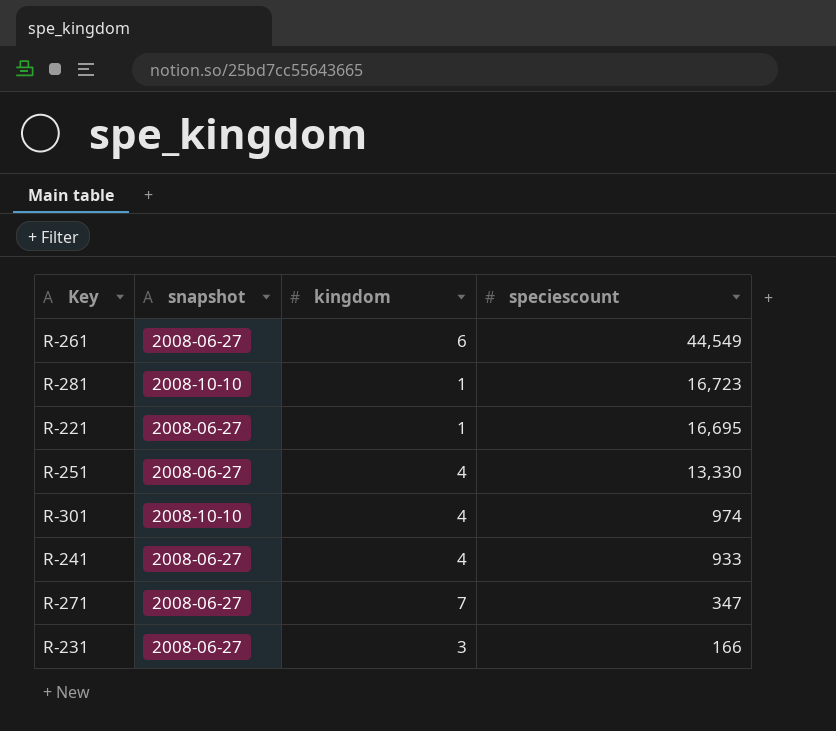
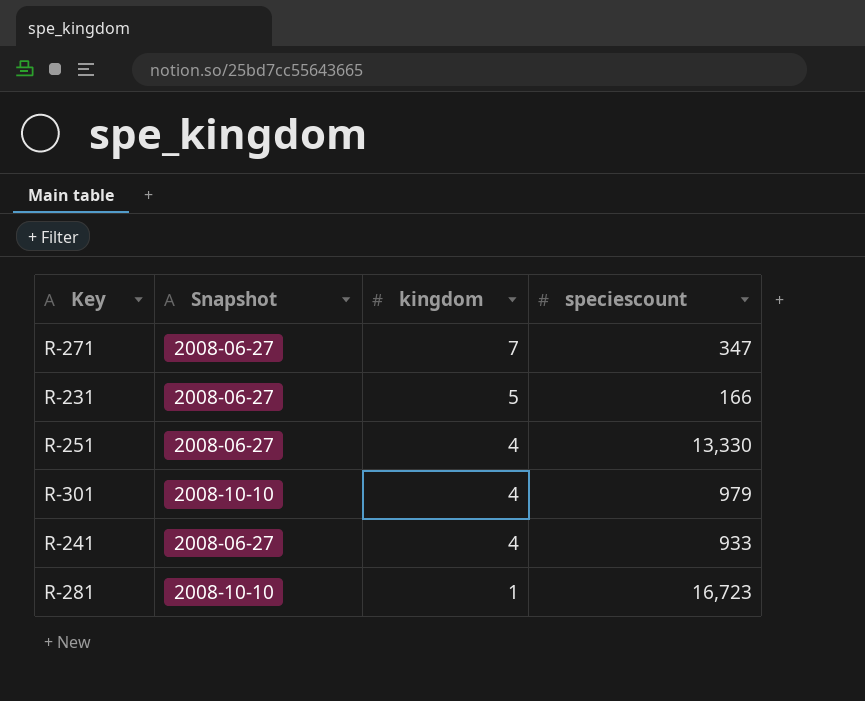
row order: speciescount descending -> kingdom descending
column name: snapshot -> Snapshot
row R-261: 2008-06-27 | 6 | 44,549 -> none
row R-221: 2008-06-27 | 1 | 16,695 -> none
R-231 | kingdom: 3 -> 5
R-301 | speciescount: 974 -> 979

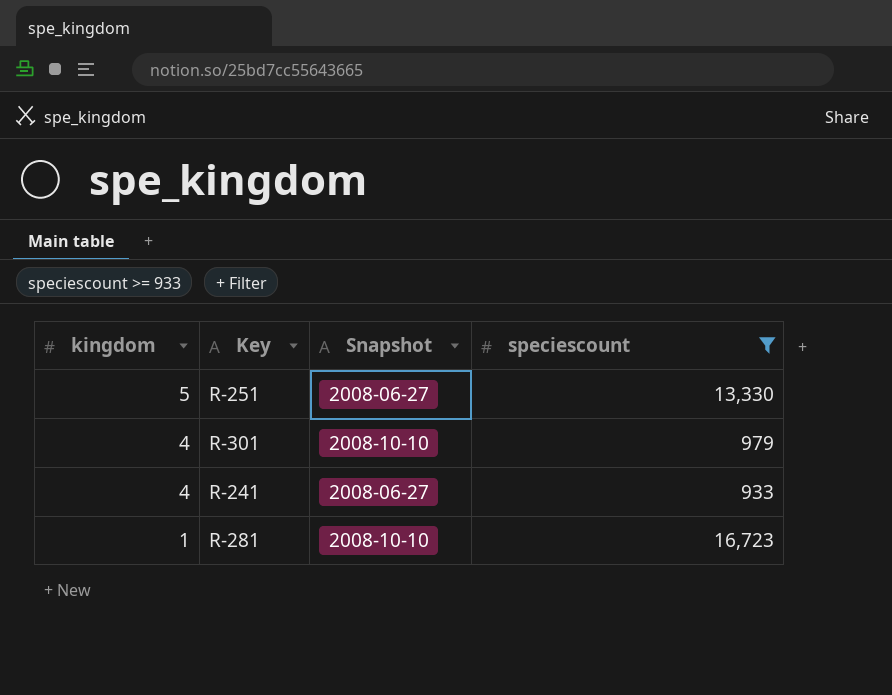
filter: none -> speciescount >= 933
column kingdom | position: 3 -> 1
R-251 | kingdom: 4 -> 5

